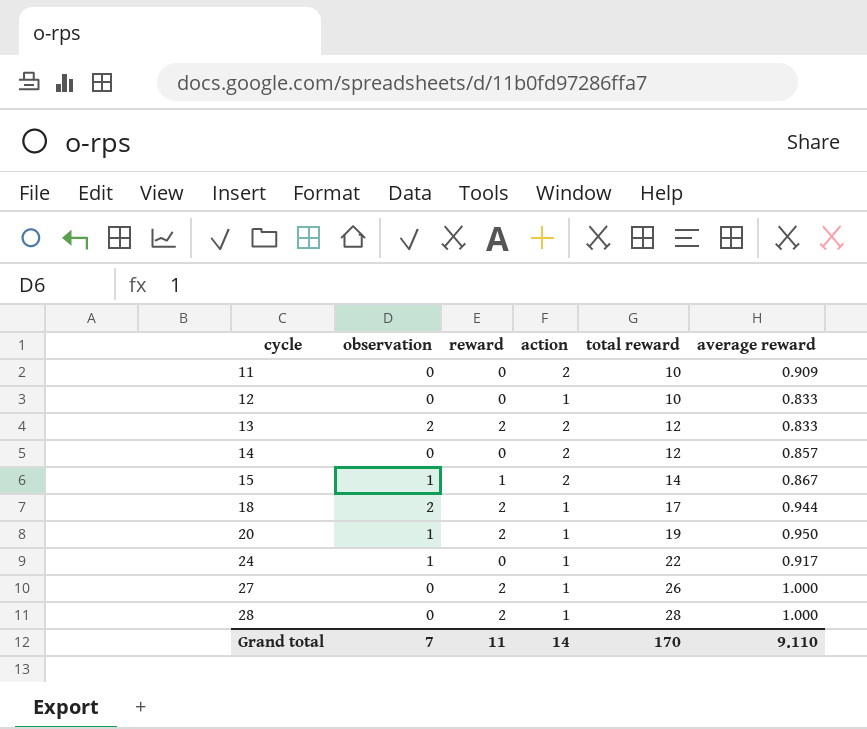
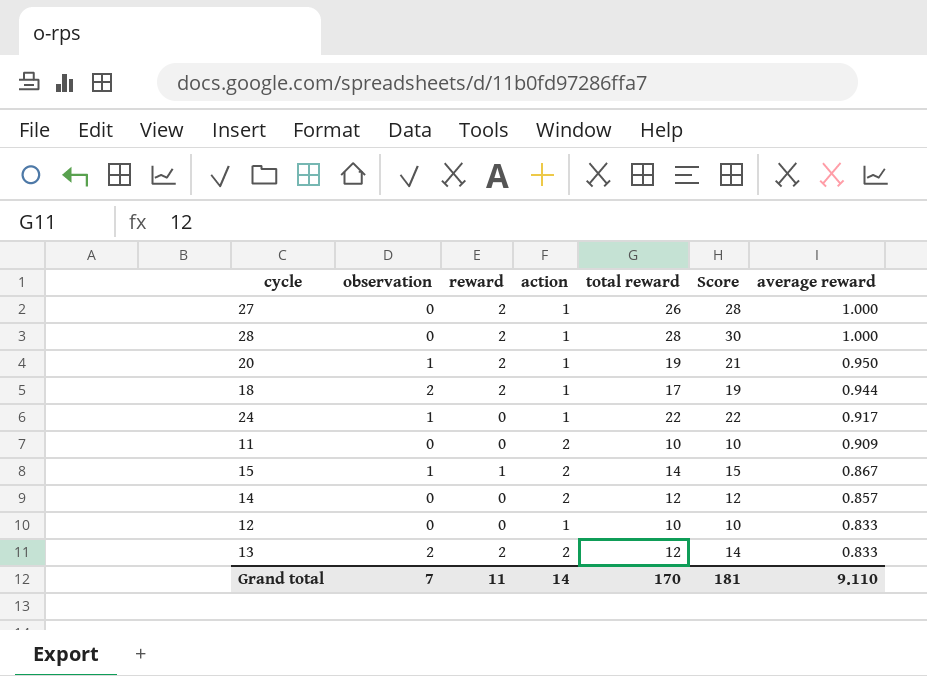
row order: cycle ascending -> average reward descending
column Score | formula: none -> [reward] + [total reward]

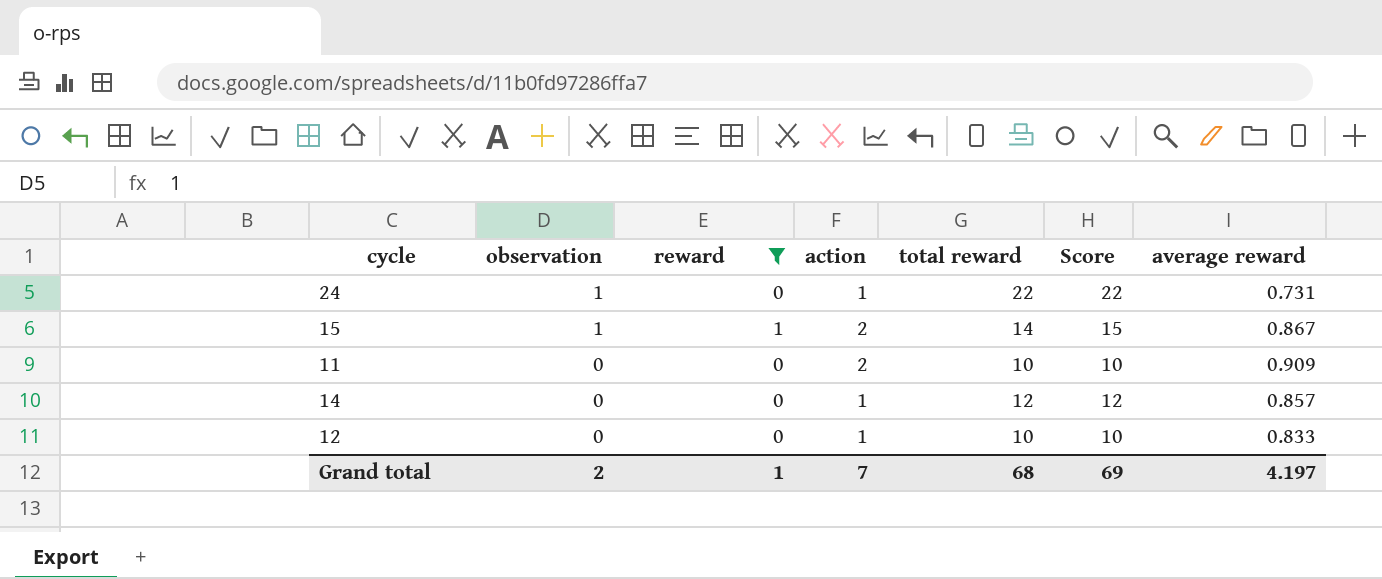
filter: none -> reward != 2
row order: average reward descending -> observation descending
24 | average reward: 0.917 -> 0.731
14 | action: 2 -> 1
Grand total | observation: 7 -> 2
Grand total | reward: 11 -> 1
Grand total | action: 14 -> 7
Grand total | total reward: 170 -> 68
Grand total | Score: 181 -> 69
Grand total | average reward: 9.110 -> 4.197

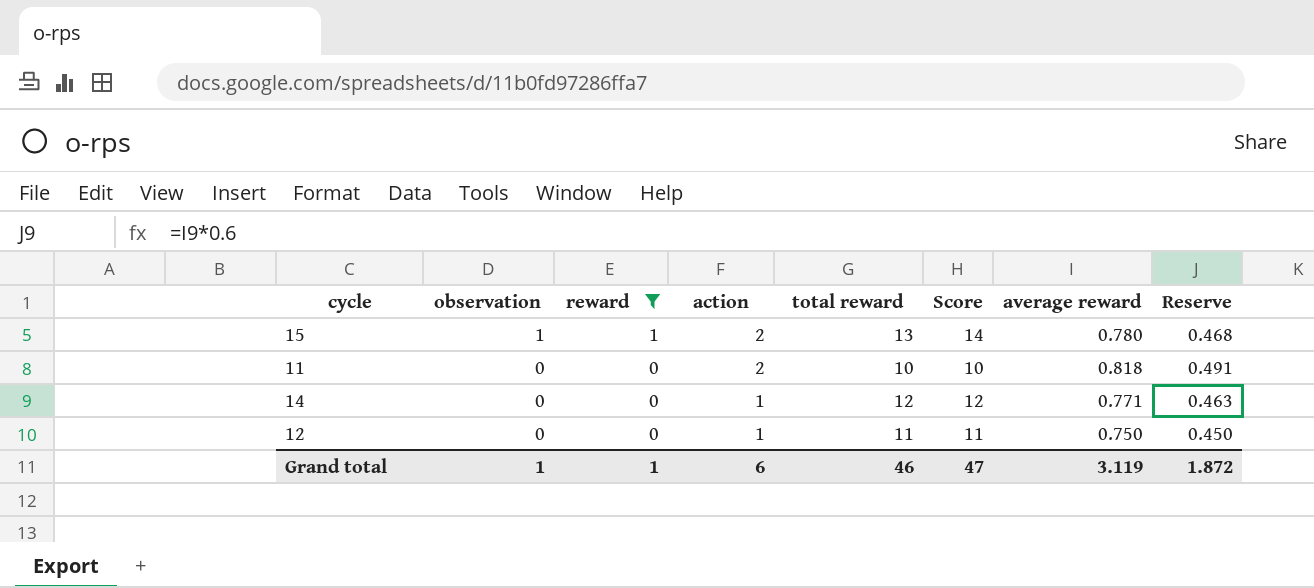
column Reserve | formula: none -> [average reward] * 0.6
row 24: 1 | 0 | 1 | 22 | 22 | 0.731 -> none
15 | total reward: 14 -> 13
15 | Score: 15 -> 14
15 | average reward: 0.867 -> 0.780
11 | average reward: 0.909 -> 0.818
14 | average reward: 0.857 -> 0.771
12 | total reward: 10 -> 11
12 | Score: 10 -> 11
12 | average reward: 0.833 -> 0.750
Grand total | observation: 2 -> 1
Grand total | action: 7 -> 6
Grand total | total reward: 68 -> 46
Grand total | Score: 69 -> 47
Grand total | average reward: 4.197 -> 3.119

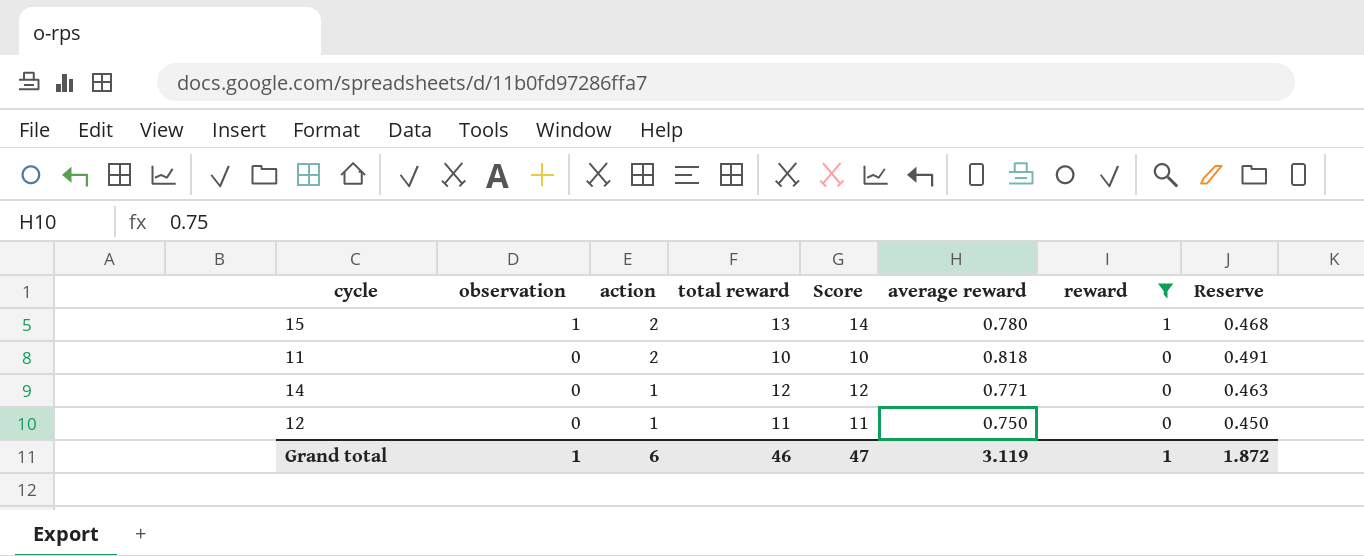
column reward | position: 3 -> 7

